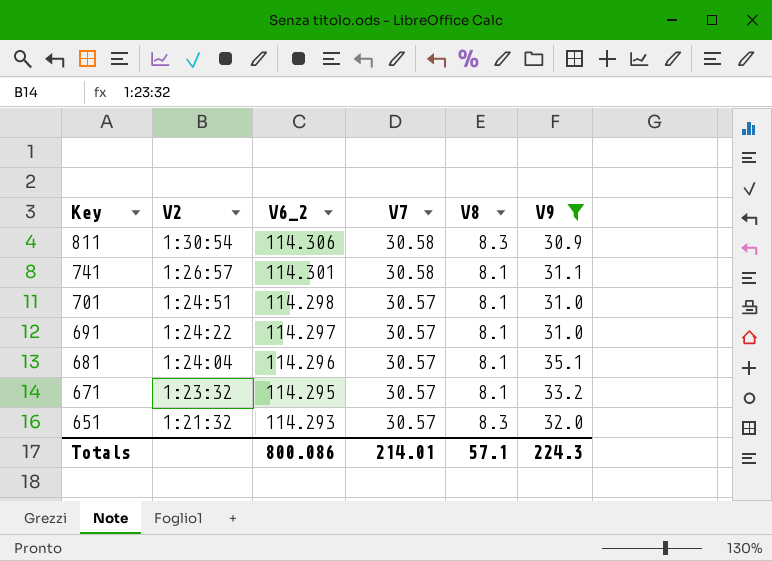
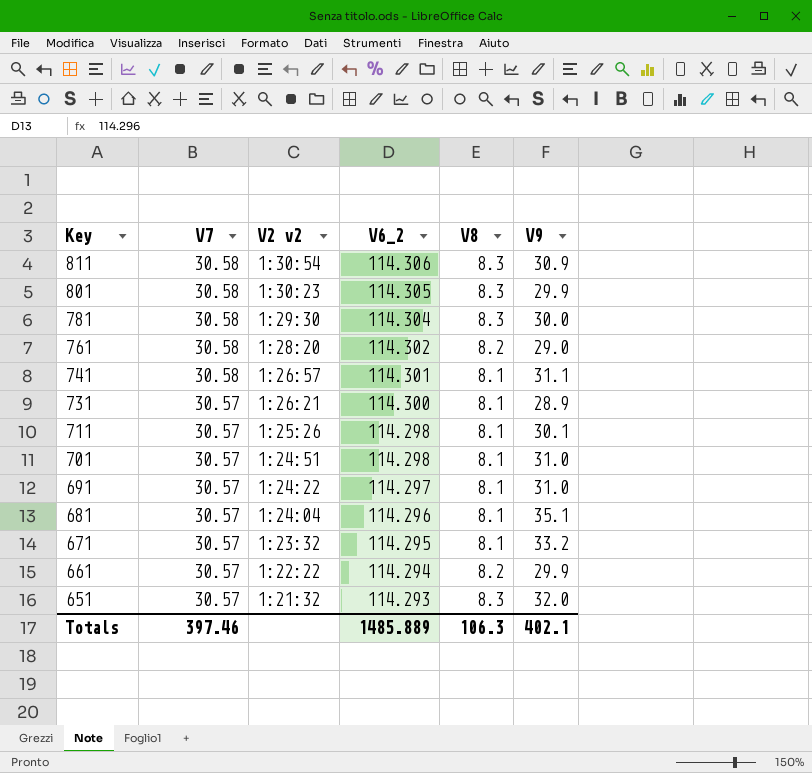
filter: V9 >= 30.9 -> none
column V7 | position: 4 -> 2
column name: V2 -> V2 v2
Totals | V7: 214.01 -> 397.46
Totals | V6_2: 800.086 -> 1485.889
Totals | V8: 57.1 -> 106.3
Totals | V9: 224.3 -> 402.1

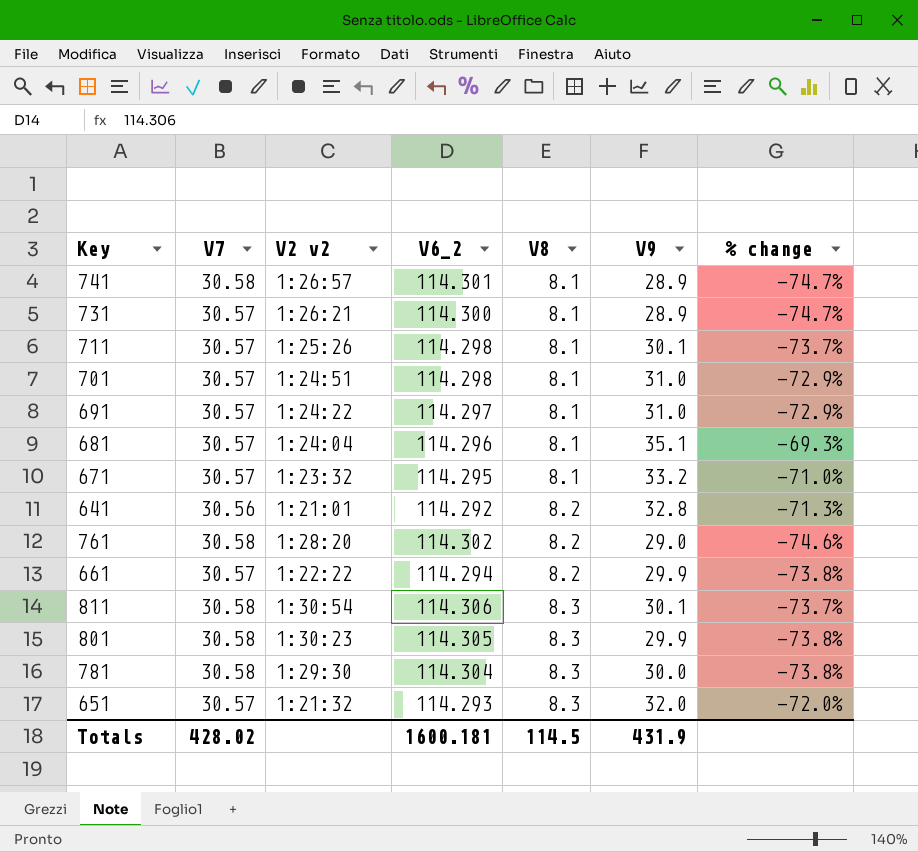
row order: Key descending -> V8 ascending
column % change | formula: none -> ([V9] - [V6_2]) / [V6_2]
741 | V9: 31.1 -> 28.9
row 641: none -> 30.56 | 1:21:01 | 114.292 | 8.2 | 32.8 | -71.3%
811 | V9: 30.9 -> 30.1
Totals | V7: 397.46 -> 428.02
Totals | V6_2: 1485.889 -> 1600.181
Totals | V8: 106.3 -> 114.5
Totals | V9: 402.1 -> 431.9

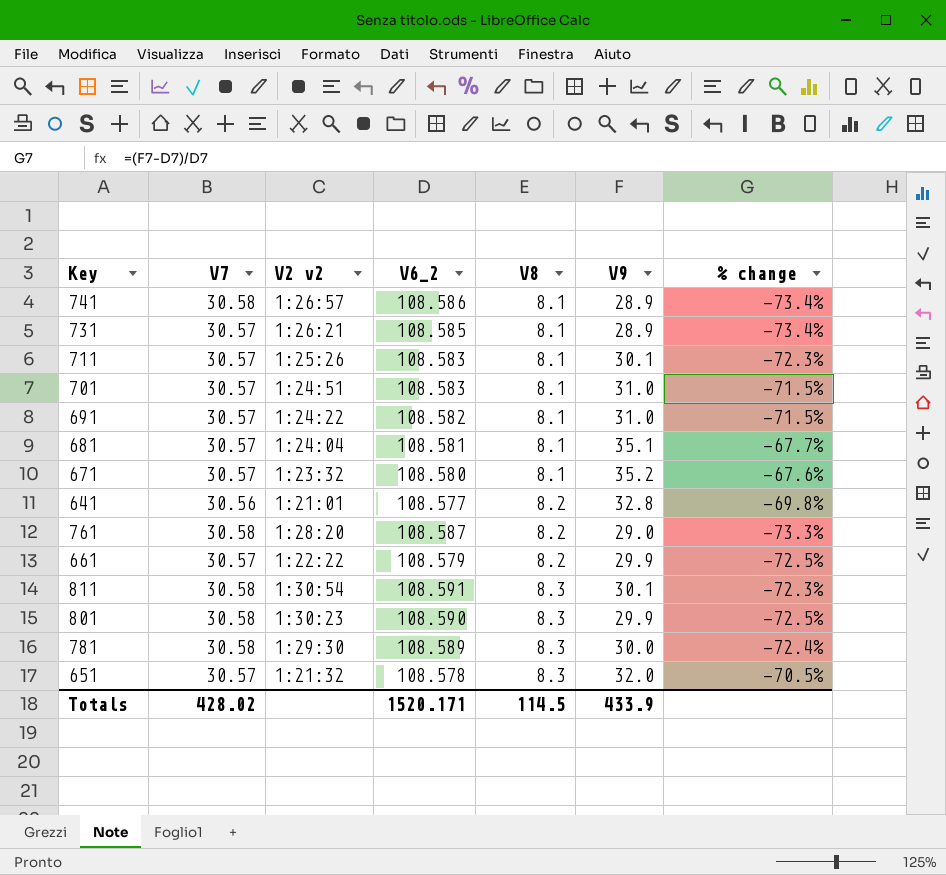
741 | V6_2: 114.301 -> 108.586
741 | % change: -74.7% -> -73.4%
731 | V6_2: 114.300 -> 108.585
731 | % change: -74.7% -> -73.4%
711 | V6_2: 114.298 -> 108.583
711 | % change: -73.7% -> -72.3%
701 | V6_2: 114.298 -> 108.583
701 | % change: -72.9% -> -71.5%
691 | V6_2: 114.297 -> 108.582
691 | % change: -72.9% -> -71.5%
681 | V6_2: 114.296 -> 108.581
681 | % change: -69.3% -> -67.7%
671 | V6_2: 114.295 -> 108.580
671 | V9: 33.2 -> 35.2
671 | % change: -71.0% -> -67.6%
641 | V6_2: 114.292 -> 108.577
641 | % change: -71.3% -> -69.8%
761 | V6_2: 114.302 -> 108.587
761 | % change: -74.6% -> -73.3%
661 | V6_2: 114.294 -> 108.579
661 | % change: -73.8% -> -72.5%
811 | V6_2: 114.306 -> 108.591
811 | % change: -73.7% -> -72.3%
801 | V6_2: 114.305 -> 108.590
801 | % change: -73.8% -> -72.5%
781 | V6_2: 114.304 -> 108.589
781 | % change: -73.8% -> -72.4%
651 | V6_2: 114.293 -> 108.578
651 | % change: -72.0% -> -70.5%
Totals | V6_2: 1600.181 -> 1520.171
Totals | V9: 431.9 -> 433.9

